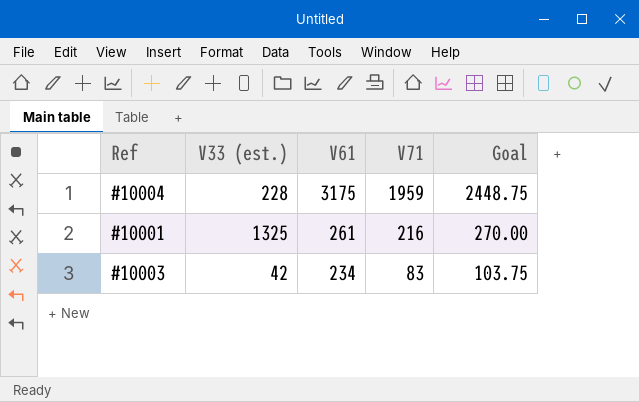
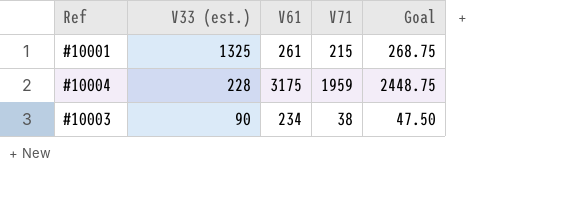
row order: V61 descending -> V33 (est.) descending
#10001 | V71: 216 -> 215
#10001 | Goal: 270.00 -> 268.75
#10003 | V33 (est.): 42 -> 90
#10003 | V71: 83 -> 38
#10003 | Goal: 103.75 -> 47.50

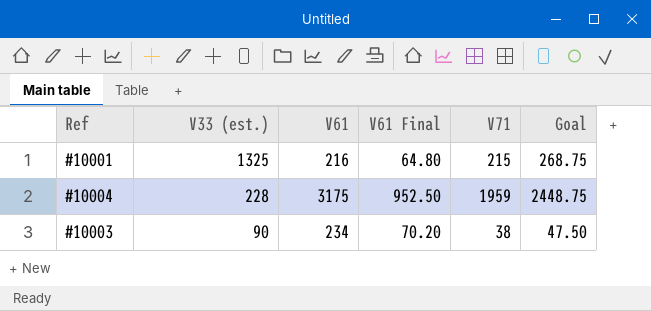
column V61 Final | formula: none -> [V61] * 0.3
#10001 | V61: 261 -> 216

